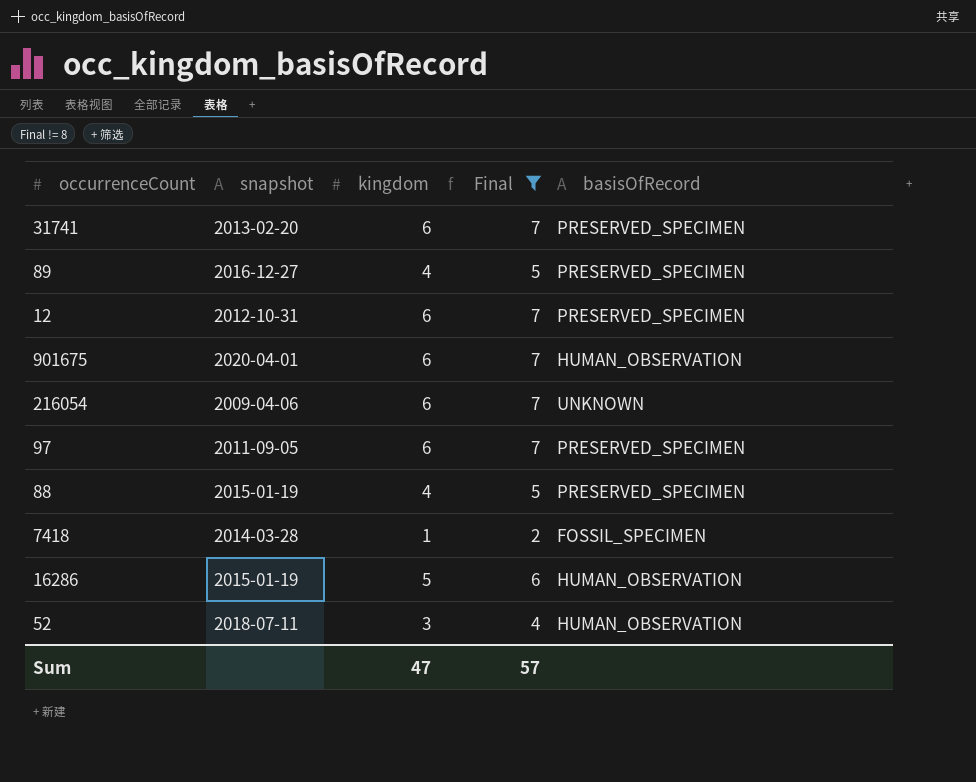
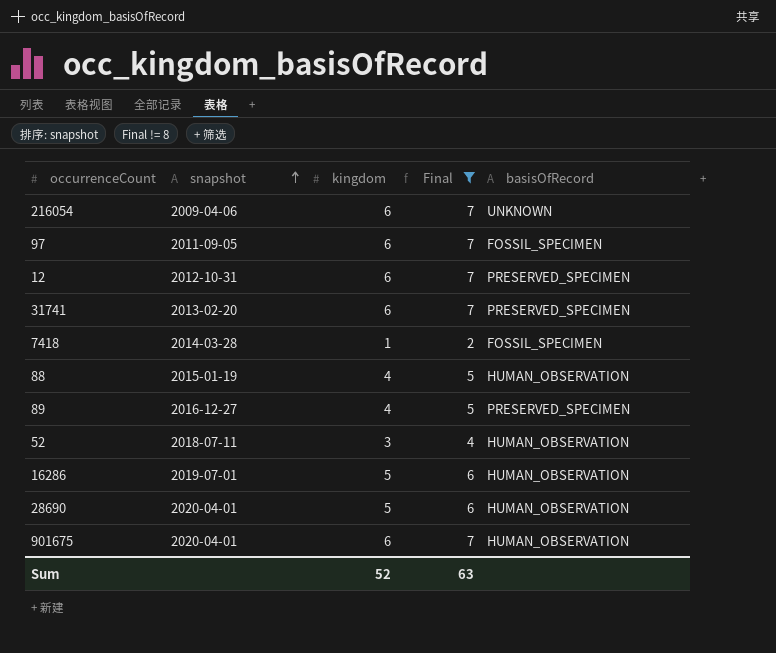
row order: none -> snapshot ascending
97 | basisOfRecord: PRESERVED_SPECIMEN -> FOSSIL_SPECIMEN
88 | basisOfRecord: PRESERVED_SPECIMEN -> HUMAN_OBSERVATION
16286 | snapshot: 2015-01-19 -> 2019-07-01
row 28690: none -> 2020-04-01 | 5 | 6 | HUMAN_OBSERVATION
Sum | kingdom: 47 -> 52
Sum | Final: 57 -> 63

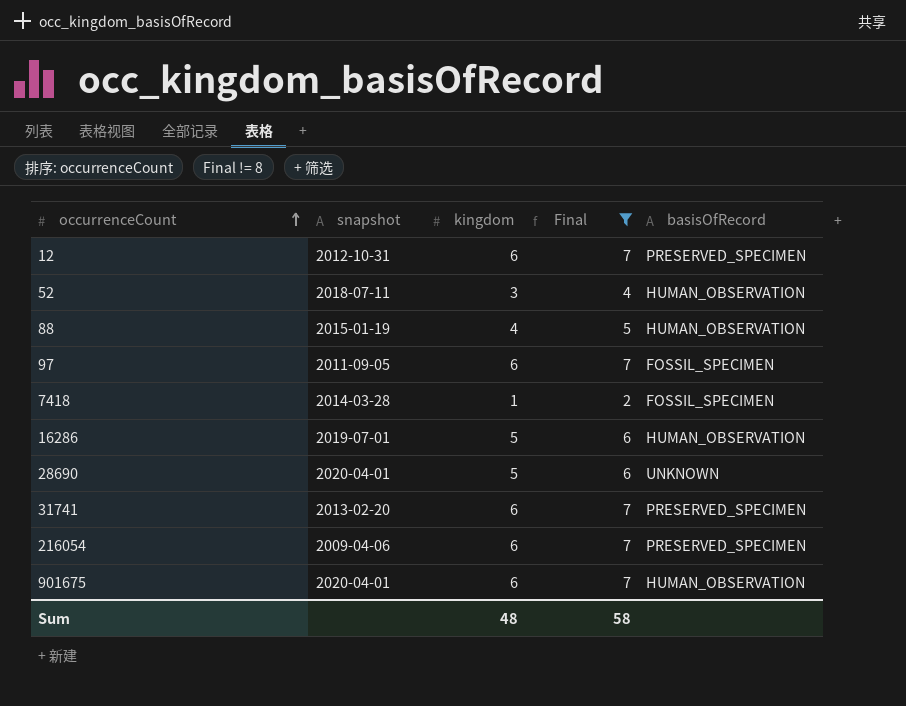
row order: snapshot ascending -> occurrenceCount ascending
row 89: 2016-12-27 | 4 | 5 | PRESERVED_SPECIMEN -> none
28690 | basisOfRecord: HUMAN_OBSERVATION -> UNKNOWN
216054 | basisOfRecord: UNKNOWN -> PRESERVED_SPECIMEN
Sum | kingdom: 52 -> 48
Sum | Final: 63 -> 58

